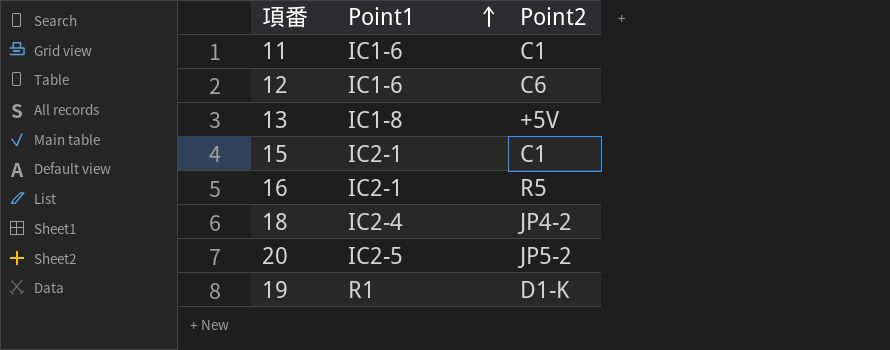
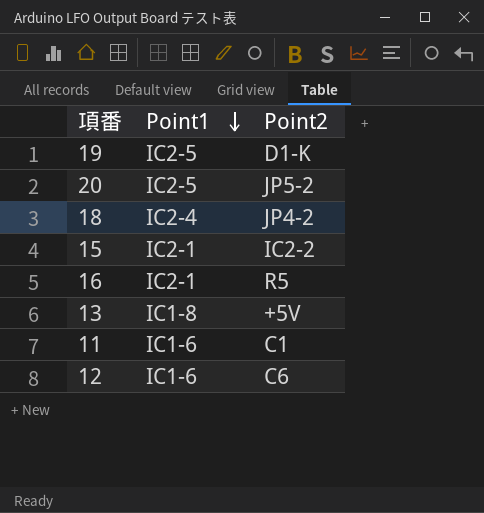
row order: Point1 ascending -> Point1 descending
19 | Point1: R1 -> IC2-5
15 | Point2: C1 -> IC2-2

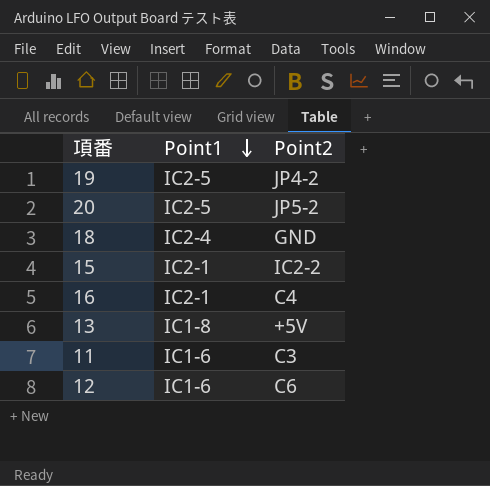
19 | Point2: D1-K -> JP4-2
18 | Point2: JP4-2 -> GND
16 | Point2: R5 -> C4
11 | Point2: C1 -> C3

